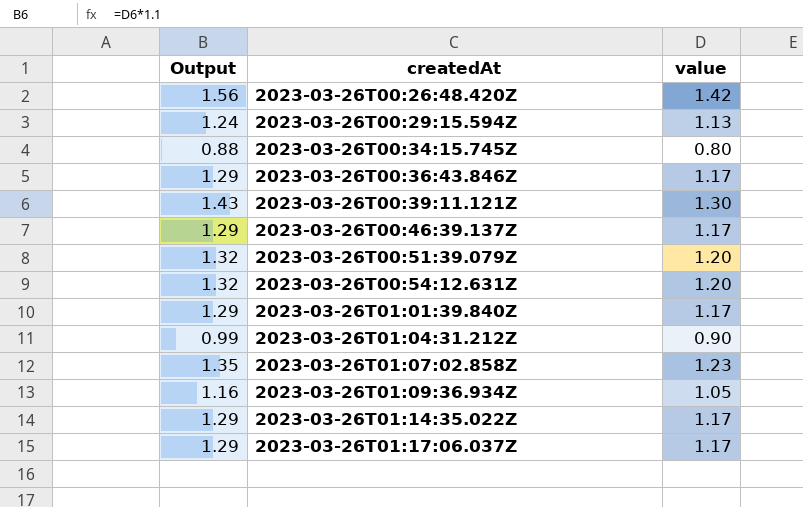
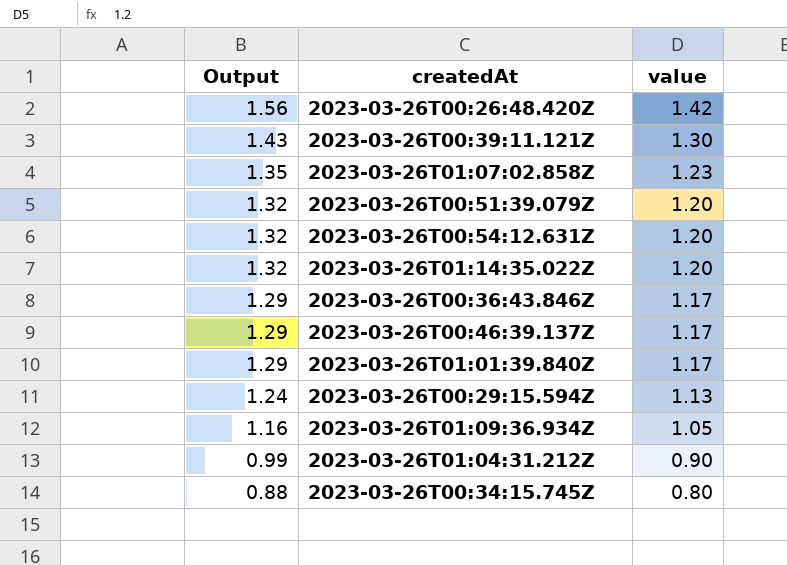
row order: createdAt ascending -> Output descending
row 2023-03-26T01:17:06.037Z: 1.29 | 1.17 -> none
2023-03-26T01:14:35.022Z | Output: 1.29 -> 1.32
2023-03-26T01:14:35.022Z | value: 1.17 -> 1.20

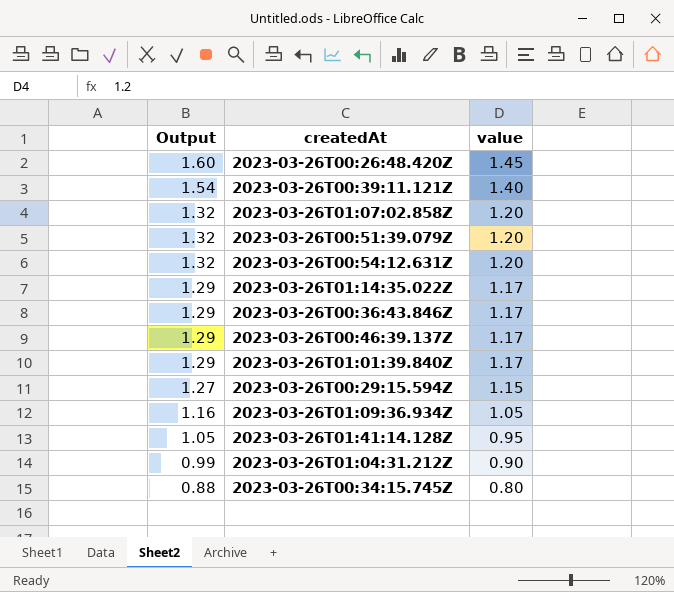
2023-03-26T00:26:48.420Z | Output: 1.56 -> 1.60
2023-03-26T00:26:48.420Z | value: 1.42 -> 1.45
2023-03-26T00:39:11.121Z | Output: 1.43 -> 1.54
2023-03-26T00:39:11.121Z | value: 1.30 -> 1.40
2023-03-26T01:07:02.858Z | Output: 1.35 -> 1.32
2023-03-26T01:07:02.858Z | value: 1.23 -> 1.20
2023-03-26T01:14:35.022Z | Output: 1.32 -> 1.29
2023-03-26T01:14:35.022Z | value: 1.20 -> 1.17
2023-03-26T00:29:15.594Z | Output: 1.24 -> 1.27
2023-03-26T00:29:15.594Z | value: 1.13 -> 1.15
row 2023-03-26T01:41:14.128Z: none -> 1.05 | 0.95

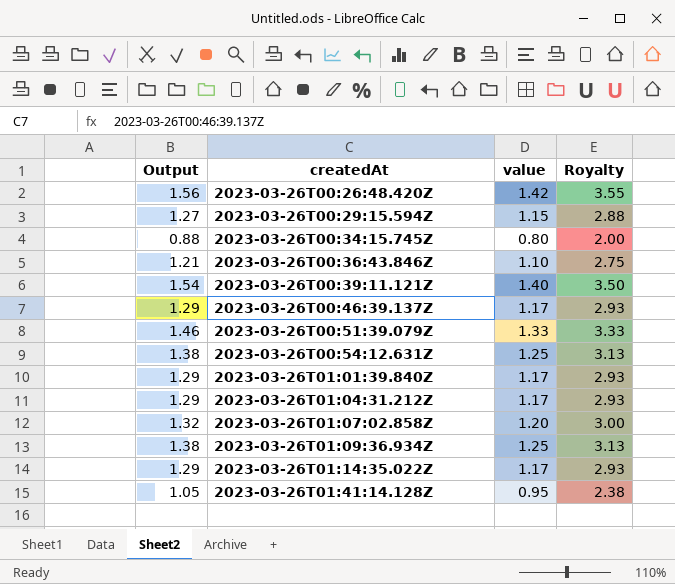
row order: Output descending -> createdAt ascending
column Royalty | formula: none -> [value] * 2.5
2023-03-26T00:26:48.420Z | Output: 1.60 -> 1.56
2023-03-26T00:26:48.420Z | value: 1.45 -> 1.42
2023-03-26T00:36:43.846Z | Output: 1.29 -> 1.21
2023-03-26T00:36:43.846Z | value: 1.17 -> 1.10
2023-03-26T00:51:39.079Z | Output: 1.32 -> 1.46
2023-03-26T00:51:39.079Z | value: 1.20 -> 1.33
2023-03-26T00:54:12.631Z | Output: 1.32 -> 1.38
2023-03-26T00:54:12.631Z | value: 1.20 -> 1.25
2023-03-26T01:04:31.212Z | Output: 0.99 -> 1.29
2023-03-26T01:04:31.212Z | value: 0.90 -> 1.17
2023-03-26T01:09:36.934Z | Output: 1.16 -> 1.38
2023-03-26T01:09:36.934Z | value: 1.05 -> 1.25

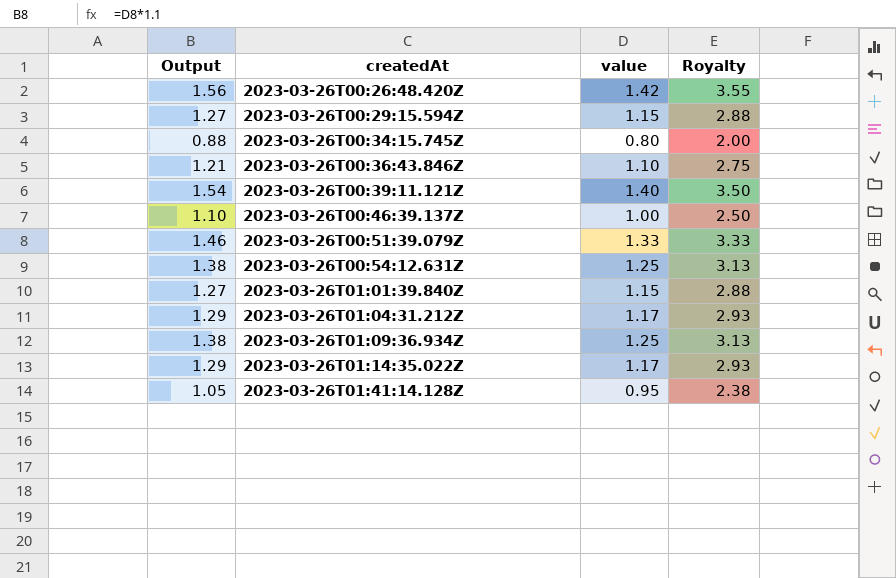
row 2023-03-26T01:07:02.858Z: 1.32 | 1.20 | 3.00 -> none
2023-03-26T00:46:39.137Z | Output: 1.29 -> 1.10
2023-03-26T00:46:39.137Z | value: 1.17 -> 1.00
2023-03-26T00:46:39.137Z | Royalty: 2.93 -> 2.50
2023-03-26T01:01:39.840Z | Output: 1.29 -> 1.27
2023-03-26T01:01:39.840Z | value: 1.17 -> 1.15
2023-03-26T01:01:39.840Z | Royalty: 2.93 -> 2.88

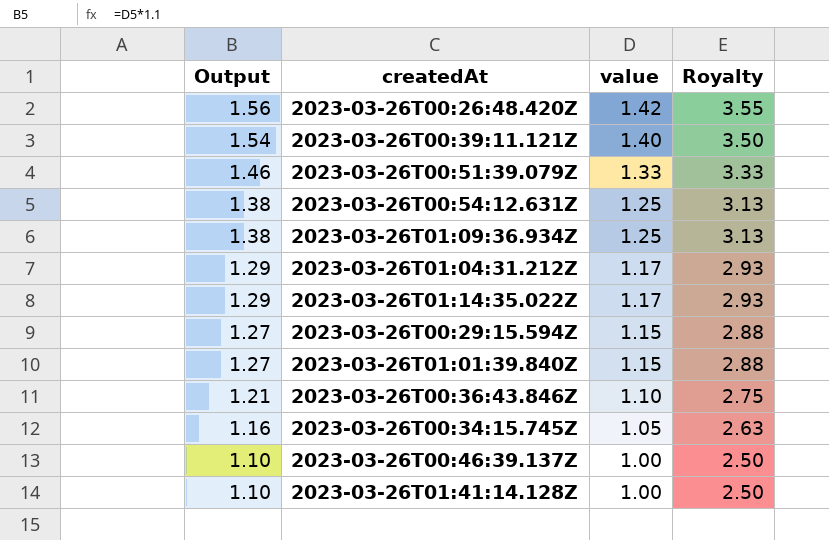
row order: createdAt ascending -> Output descending
2023-03-26T00:34:15.745Z | Output: 0.88 -> 1.16
2023-03-26T00:34:15.745Z | value: 0.80 -> 1.05
2023-03-26T00:34:15.745Z | Royalty: 2.00 -> 2.63
2023-03-26T01:41:14.128Z | Output: 1.05 -> 1.10
2023-03-26T01:41:14.128Z | value: 0.95 -> 1.00
2023-03-26T01:41:14.128Z | Royalty: 2.38 -> 2.50

